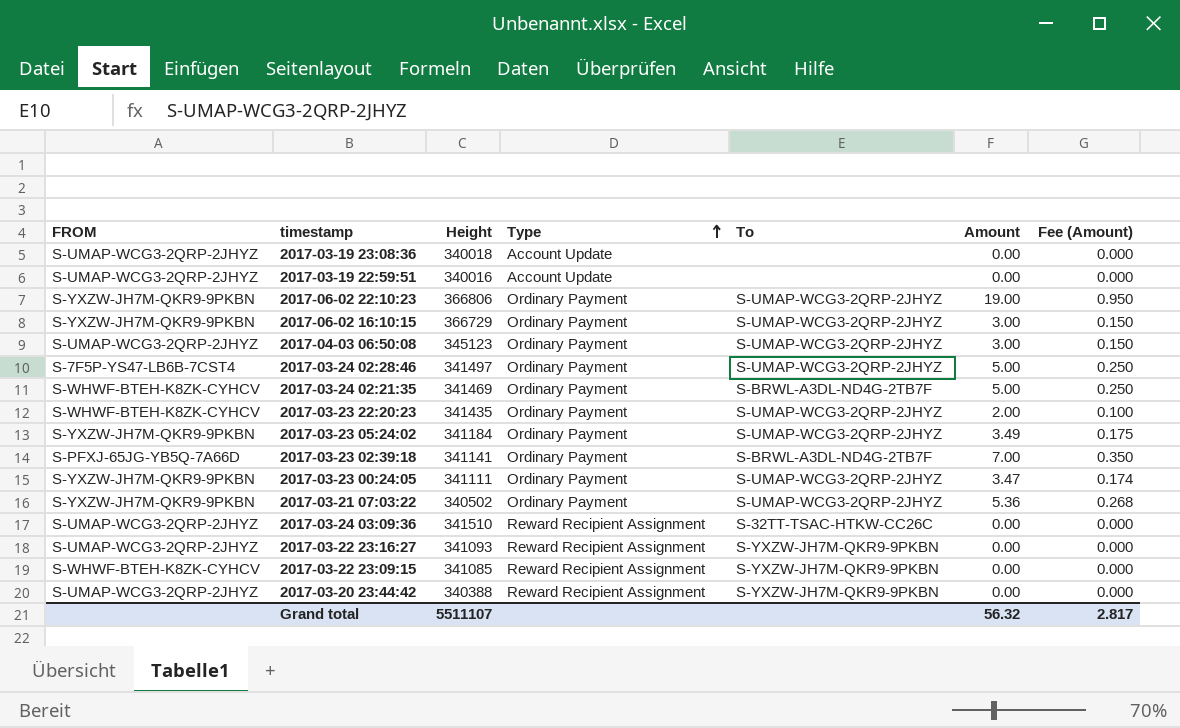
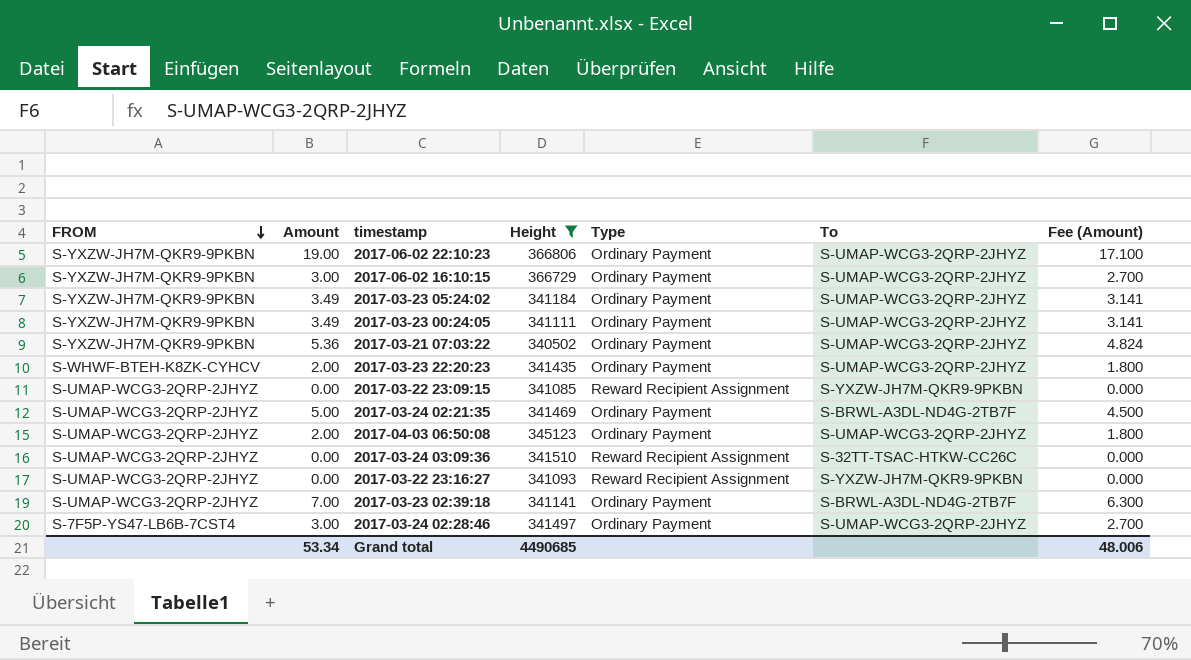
filter: none -> Height >= 340502
row order: Type ascending -> FROM descending
column Amount | position: 6 -> 2
column Fee (Amount) | formula: [Amount] * 0.05 -> [Amount] * 0.9
2017-03-23 00:24:05 | Amount: 3.47 -> 3.49
2017-03-22 23:09:15 | FROM: S-WHWF-BTEH-K8ZK-CYHCV -> S-UMAP-WCG3-2QRP-2JHYZ
2017-03-24 02:21:35 | FROM: S-WHWF-BTEH-K8ZK-CYHCV -> S-UMAP-WCG3-2QRP-2JHYZ
2017-04-03 06:50:08 | Amount: 3.00 -> 2.00
2017-03-23 02:39:18 | FROM: S-PFXJ-65JG-YB5Q-7A66D -> S-UMAP-WCG3-2QRP-2JHYZ
2017-03-24 02:28:46 | Amount: 5.00 -> 3.00
Grand total | Amount: 56.32 -> 53.34
Grand total | Height: 5511107 -> 4490685
Grand total | Fee (Amount): 2.817 -> 48.006

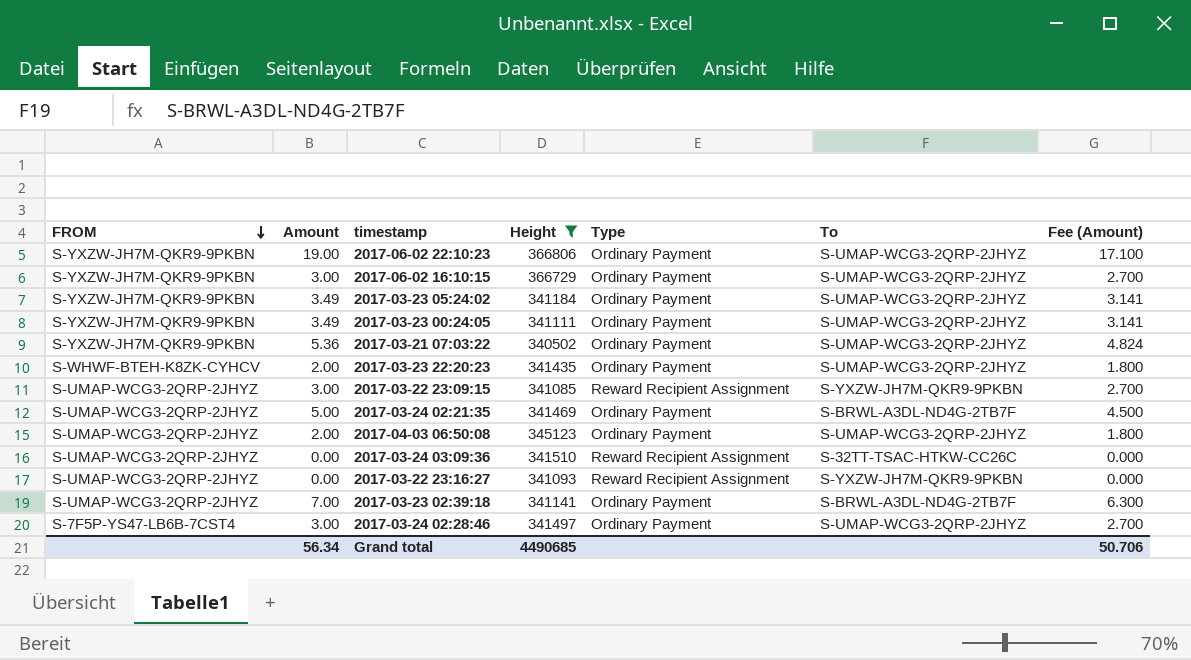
2017-03-22 23:09:15 | Amount: 0.00 -> 3.00
2017-03-22 23:09:15 | Fee (Amount): 0.000 -> 2.700
Grand total | Amount: 53.34 -> 56.34
Grand total | Fee (Amount): 48.006 -> 50.706

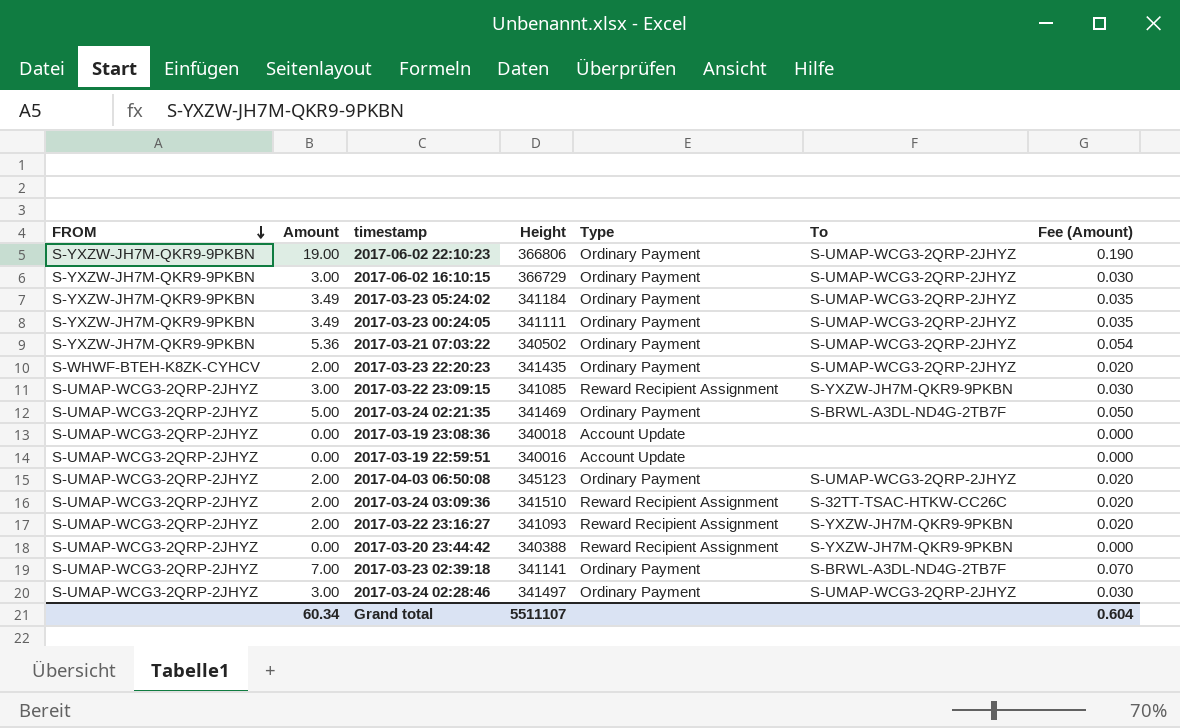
filter: Height >= 340502 -> none
column Fee (Amount) | formula: [Amount] * 0.9 -> [Amount] * 0.01
2017-03-24 03:09:36 | Amount: 0.00 -> 2.00
2017-03-22 23:16:27 | Amount: 0.00 -> 2.00
2017-03-24 02:28:46 | FROM: S-7F5P-YS47-LB6B-7CST4 -> S-UMAP-WCG3-2QRP-2JHYZ
Grand total | Amount: 56.34 -> 60.34
Grand total | Height: 4490685 -> 5511107
Grand total | Fee (Amount): 50.706 -> 0.604

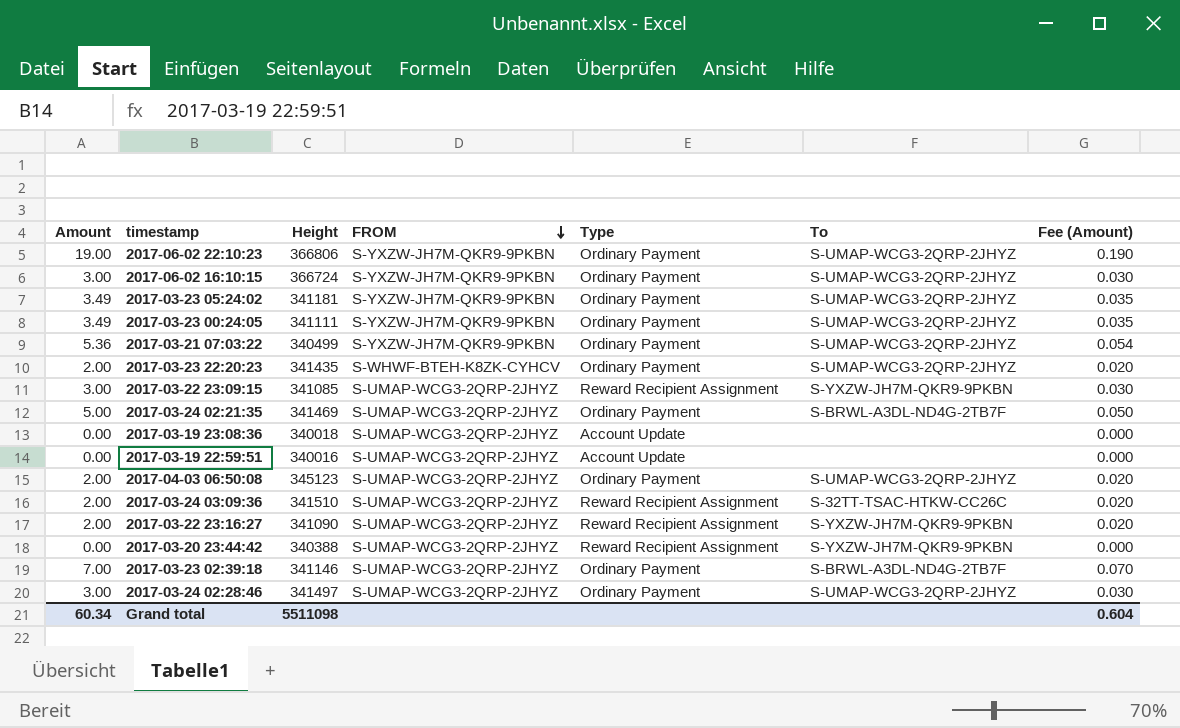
column FROM | position: 1 -> 4
2017-06-02 16:10:15 | Height: 366729 -> 366724
2017-03-23 05:24:02 | Height: 341184 -> 341181
2017-03-21 07:03:22 | Height: 340502 -> 340499
2017-03-22 23:16:27 | Height: 341093 -> 341090
2017-03-23 02:39:18 | Height: 341141 -> 341146
Grand total | Height: 5511107 -> 5511098

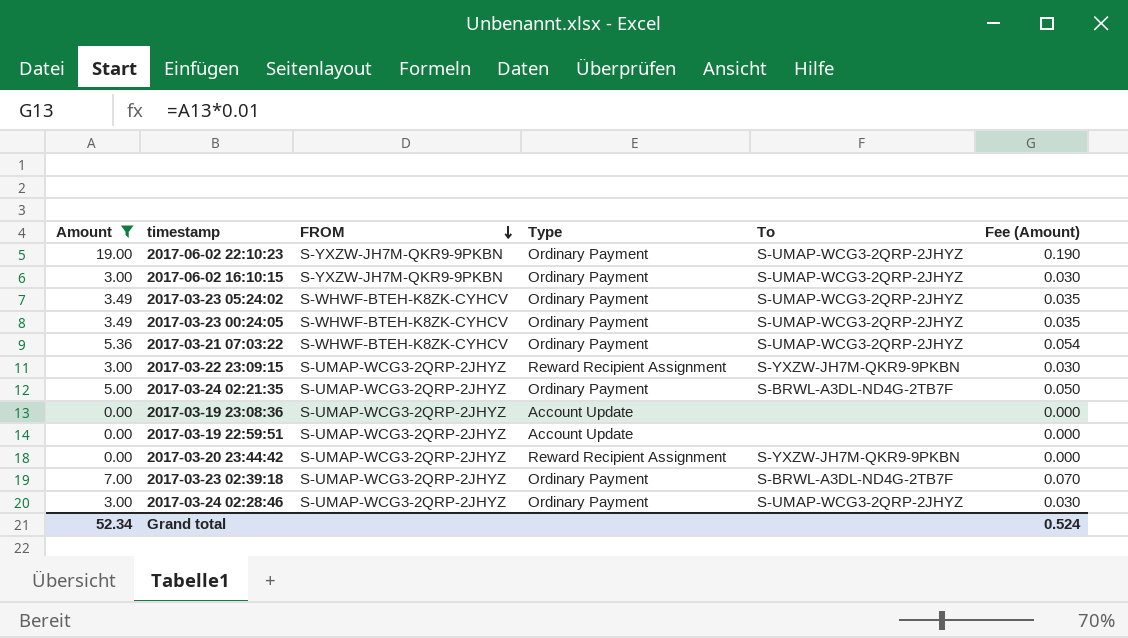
filter: none -> Amount != 2.00
column Height | position: 3 -> none
2017-03-23 05:24:02 | FROM: S-YXZW-JH7M-QKR9-9PKBN -> S-WHWF-BTEH-K8ZK-CYHCV
2017-03-23 00:24:05 | FROM: S-YXZW-JH7M-QKR9-9PKBN -> S-WHWF-BTEH-K8ZK-CYHCV
2017-03-21 07:03:22 | FROM: S-YXZW-JH7M-QKR9-9PKBN -> S-WHWF-BTEH-K8ZK-CYHCV
Grand total | Amount: 60.34 -> 52.34
Grand total | Fee (Amount): 0.604 -> 0.524

